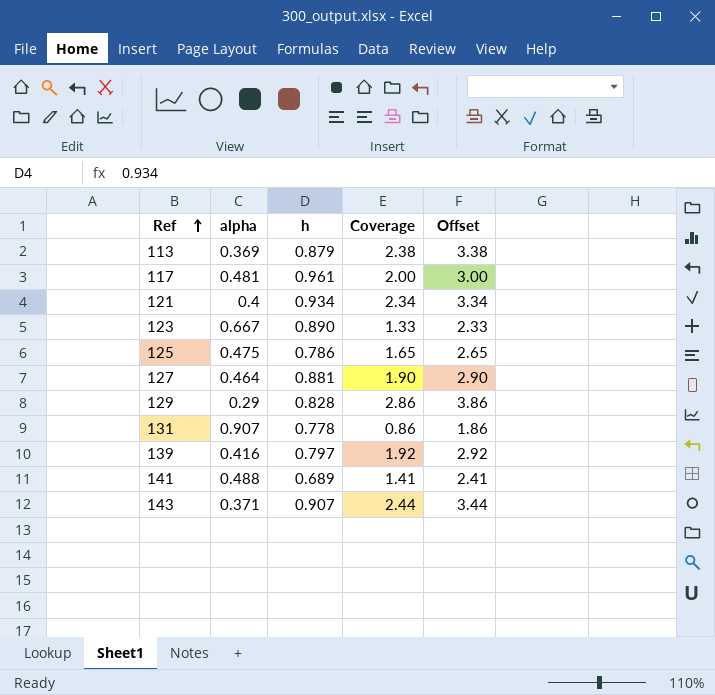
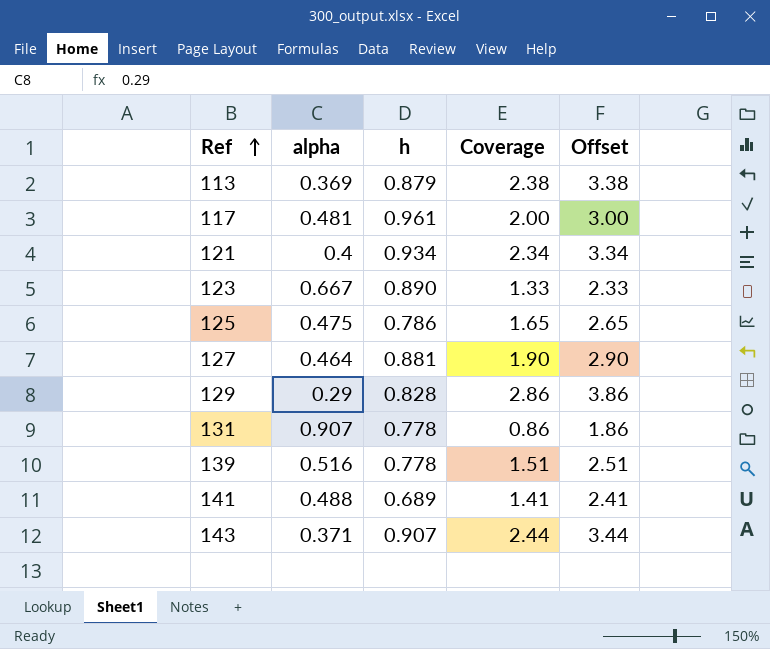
139 | alpha: 0.416 -> 0.516
139 | h: 0.797 -> 0.778
139 | Coverage: 1.92 -> 1.51
139 | Offset: 2.92 -> 2.51

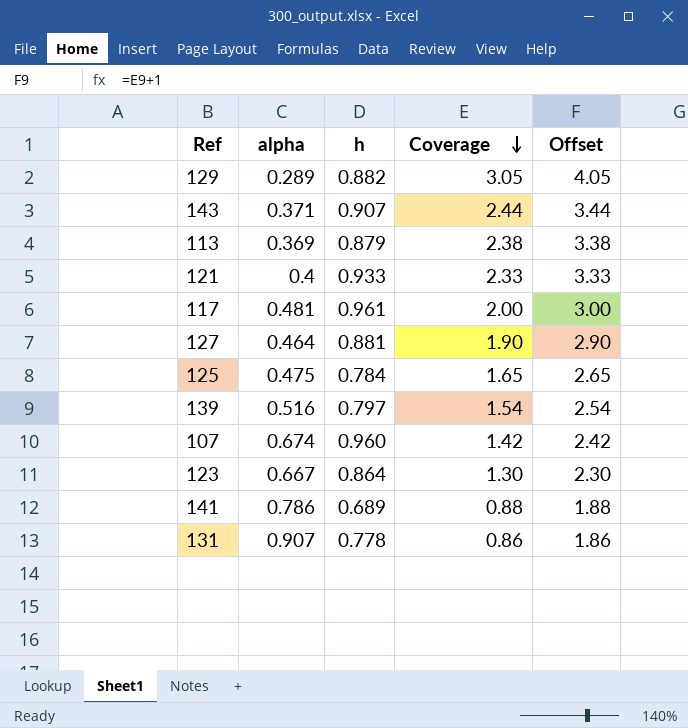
row order: Ref ascending -> Coverage descending
129 | alpha: 0.29 -> 0.289
129 | h: 0.828 -> 0.882
129 | Coverage: 2.86 -> 3.05
129 | Offset: 3.86 -> 4.05
121 | h: 0.934 -> 0.933
121 | Coverage: 2.34 -> 2.33
121 | Offset: 3.34 -> 3.33
125 | h: 0.786 -> 0.784
139 | h: 0.778 -> 0.797
139 | Coverage: 1.51 -> 1.54
139 | Offset: 2.51 -> 2.54
row 107: none -> 0.674 | 0.960 | 1.42 | 2.42
123 | h: 0.890 -> 0.864
123 | Coverage: 1.33 -> 1.30
123 | Offset: 2.33 -> 2.30
141 | alpha: 0.488 -> 0.786
141 | Coverage: 1.41 -> 0.88
141 | Offset: 2.41 -> 1.88

